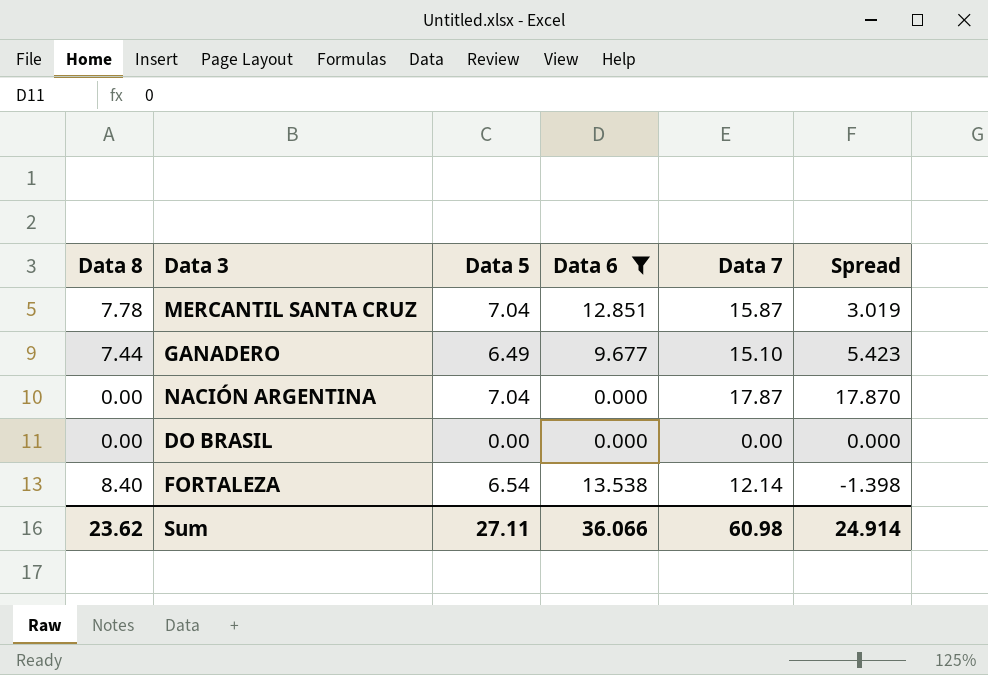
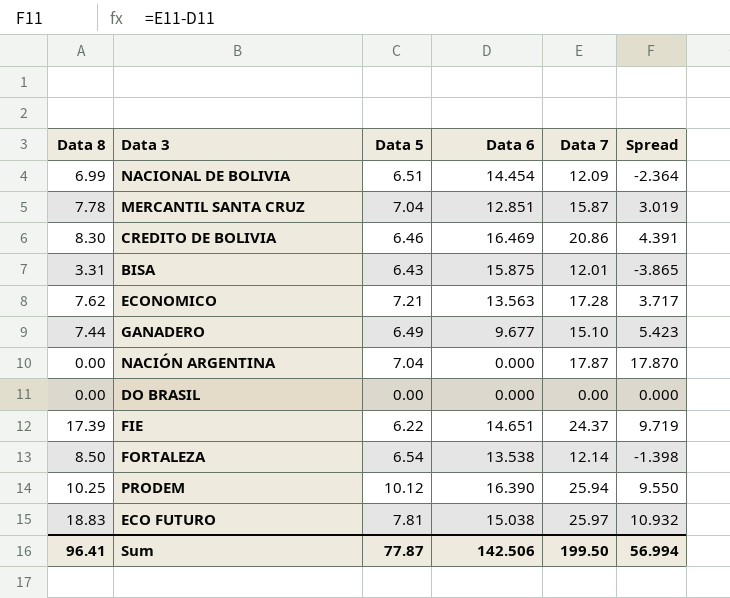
filter: Data 6 <= 13.538 -> none
FORTALEZA | Data 8: 8.40 -> 8.50
Sum | Data 8: 23.62 -> 96.41
Sum | Data 5: 27.11 -> 77.87
Sum | Data 6: 36.066 -> 142.506
Sum | Data 7: 60.98 -> 199.50
Sum | Spread: 24.914 -> 56.994

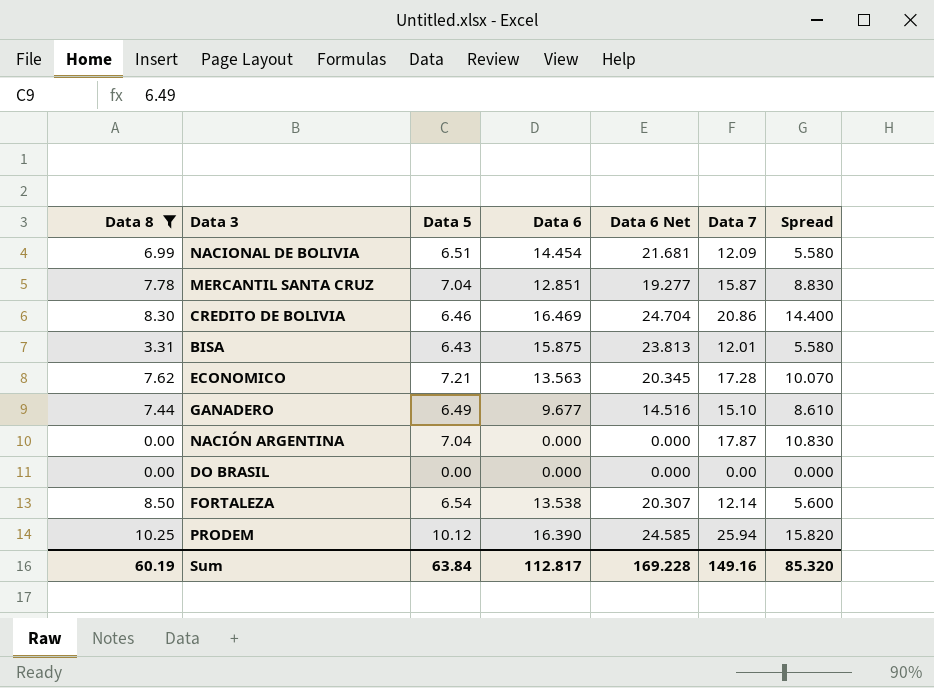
filter: none -> Data 8 <= 10.25
column Data 6 Net | formula: none -> [Data 6] * 1.5
column Spread | formula: [Data 7] - [Data 6] -> [Data 7] - [Data 5]
Sum | Data 8: 96.41 -> 60.19
Sum | Data 5: 77.87 -> 63.84
Sum | Data 6: 142.506 -> 112.817
Sum | Data 7: 199.50 -> 149.16
Sum | Spread: 56.994 -> 85.320

